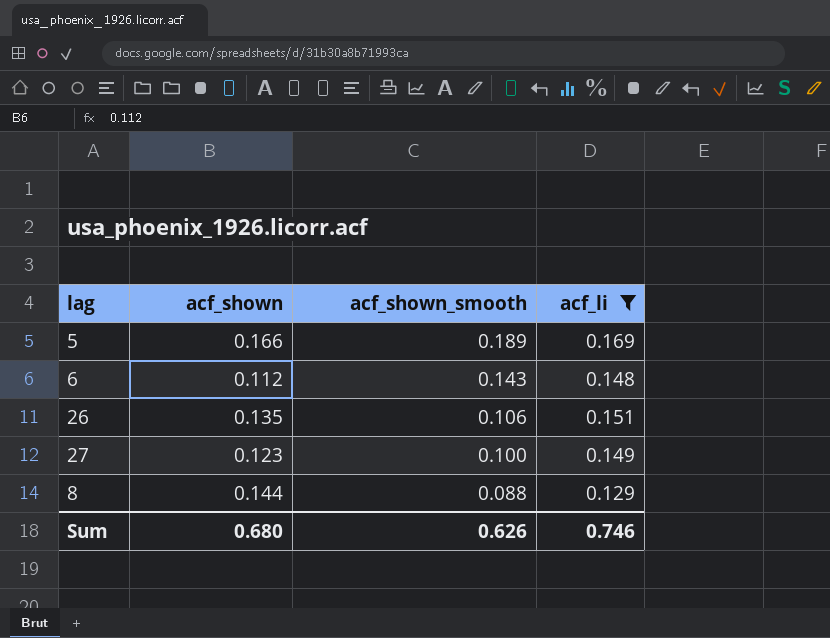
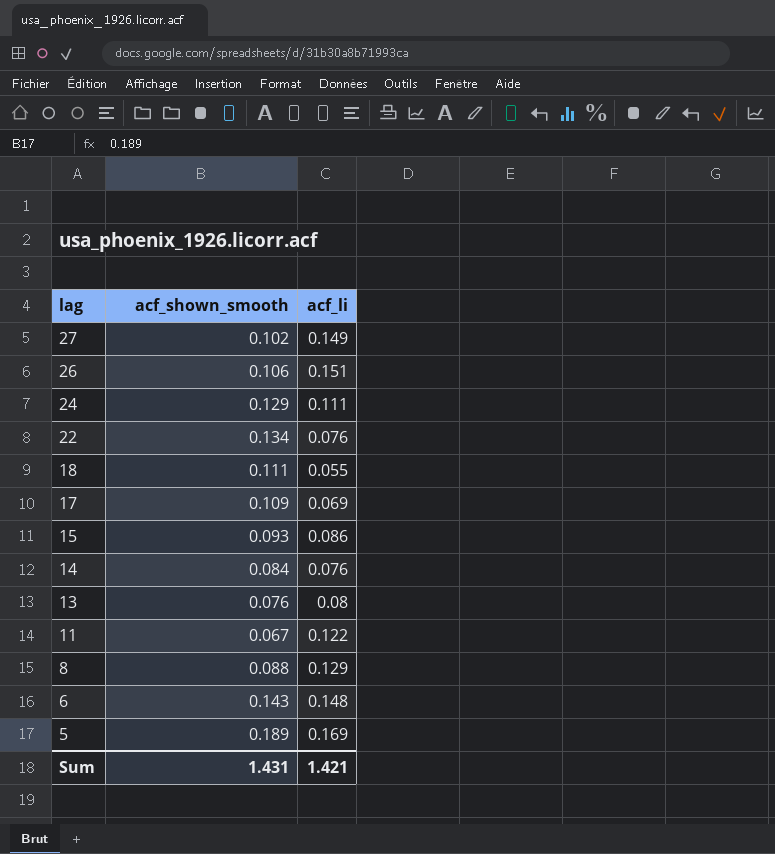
filter: acf_li >= 0.129 -> none
row order: acf_shown_smooth descending -> lag descending
column acf_shown | position: 2 -> none
27 | acf_shown_smooth: 0.100 -> 0.102
Sum | acf_shown_smooth: 0.626 -> 1.431
Sum | acf_li: 0.746 -> 1.421

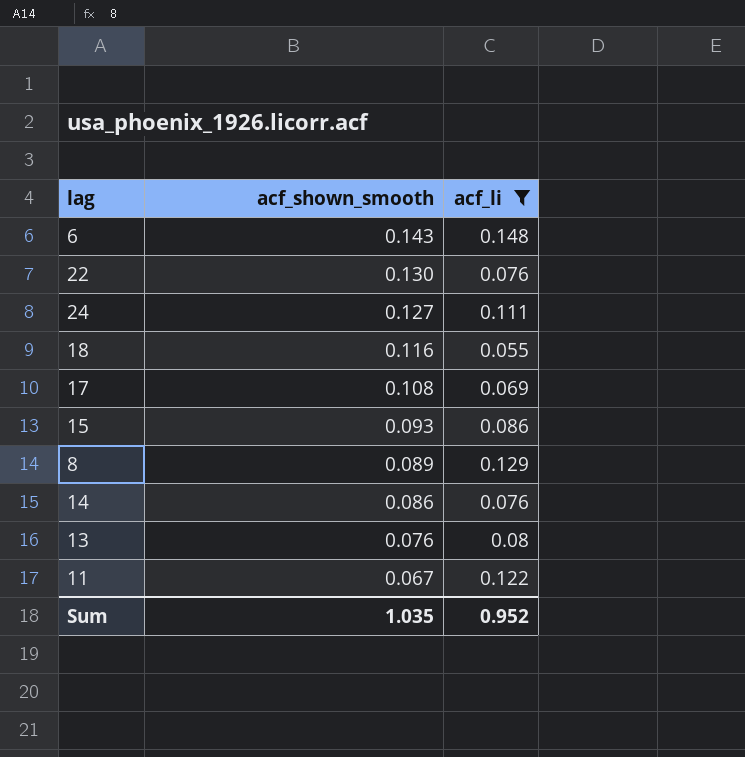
filter: none -> acf_li <= 0.148
row order: lag descending -> acf_shown_smooth descending
22 | acf_shown_smooth: 0.134 -> 0.130
24 | acf_shown_smooth: 0.129 -> 0.127
18 | acf_shown_smooth: 0.111 -> 0.116
17 | acf_shown_smooth: 0.109 -> 0.108
8 | acf_shown_smooth: 0.088 -> 0.089
14 | acf_shown_smooth: 0.084 -> 0.086
Sum | acf_shown_smooth: 1.431 -> 1.035
Sum | acf_li: 1.421 -> 0.952

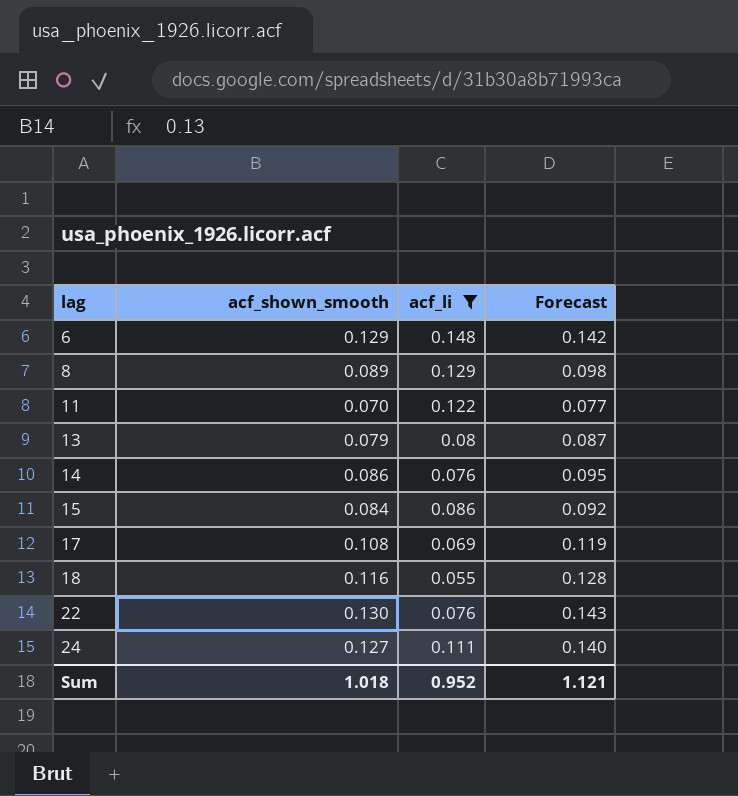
row order: acf_shown_smooth descending -> lag ascending
column Forecast | formula: none -> [acf_shown_smooth] * 1.1
6 | acf_shown_smooth: 0.143 -> 0.129
11 | acf_shown_smooth: 0.067 -> 0.070
13 | acf_shown_smooth: 0.076 -> 0.079
15 | acf_shown_smooth: 0.093 -> 0.084
Sum | acf_shown_smooth: 1.035 -> 1.018

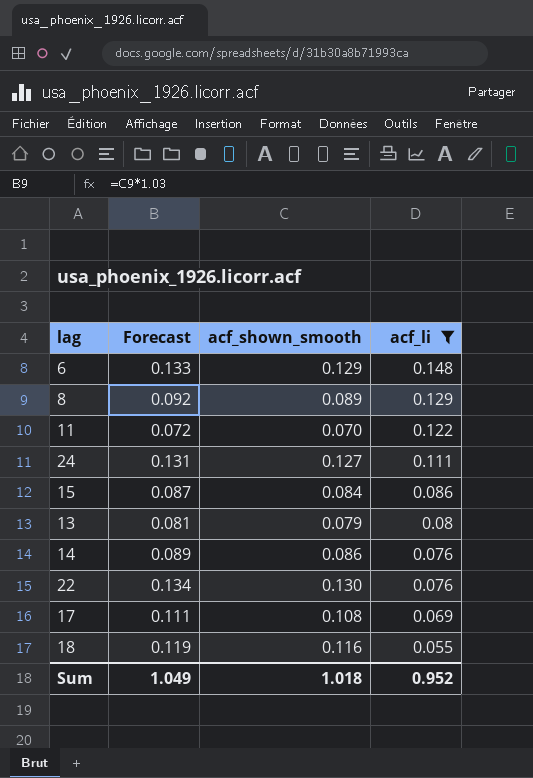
row order: lag ascending -> acf_li descending
column Forecast | formula: [acf_shown_smooth] * 1.1 -> [acf_shown_smooth] * 1.03
column Forecast | position: 4 -> 2
Sum | Forecast: 1.121 -> 1.049

